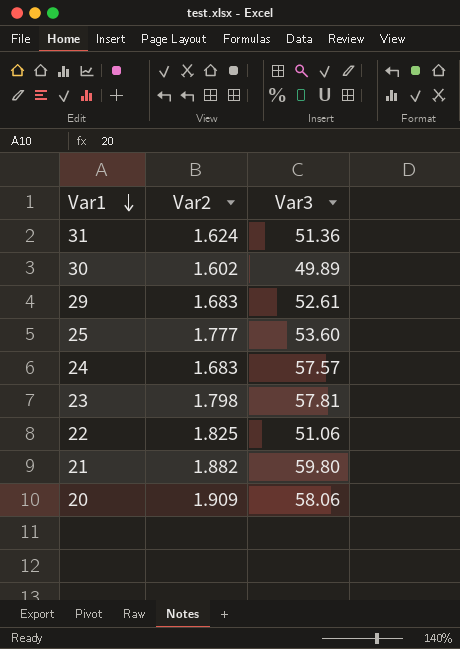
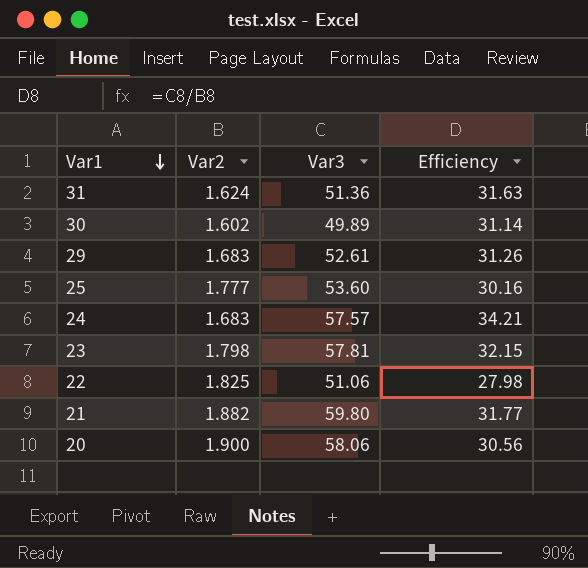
column Efficiency | formula: none -> [Var3] / [Var2]
20 | Var2: 1.909 -> 1.900

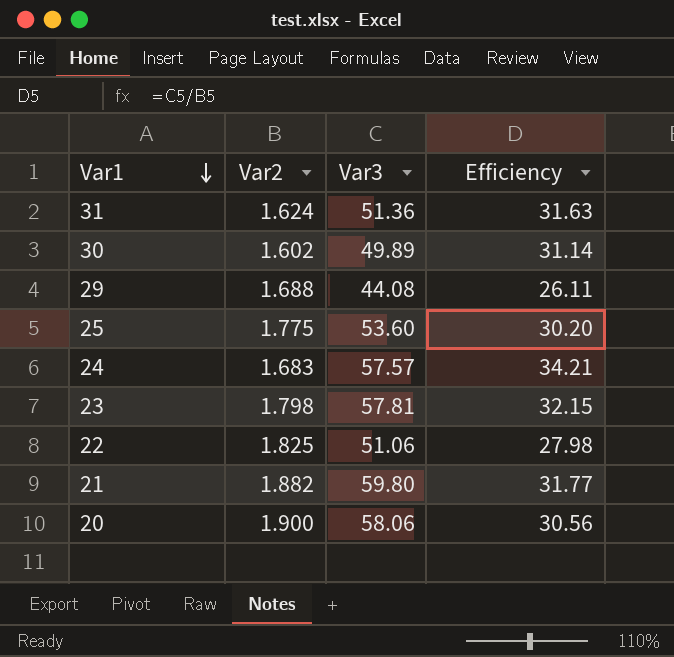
29 | Var2: 1.683 -> 1.688
29 | Var3: 52.61 -> 44.08
29 | Efficiency: 31.26 -> 26.11
25 | Var2: 1.777 -> 1.775
25 | Efficiency: 30.16 -> 30.20

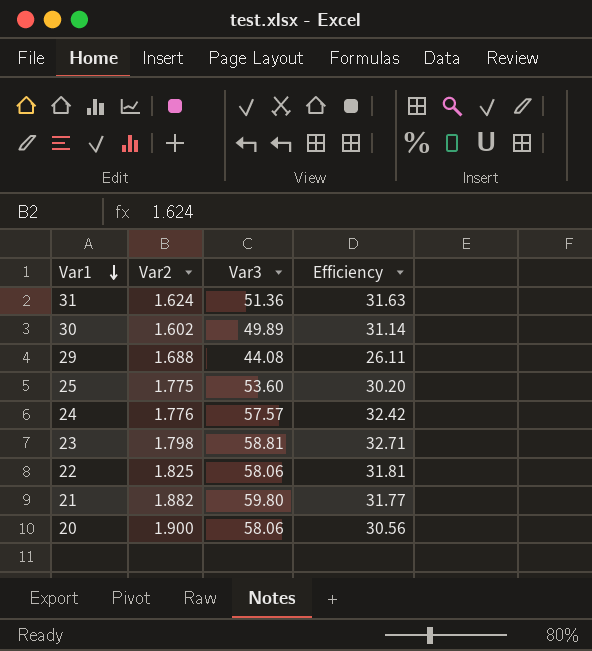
24 | Var2: 1.683 -> 1.776
24 | Efficiency: 34.21 -> 32.42
23 | Var3: 57.81 -> 58.81
23 | Efficiency: 32.15 -> 32.71
22 | Var3: 51.06 -> 58.06
22 | Efficiency: 27.98 -> 31.81

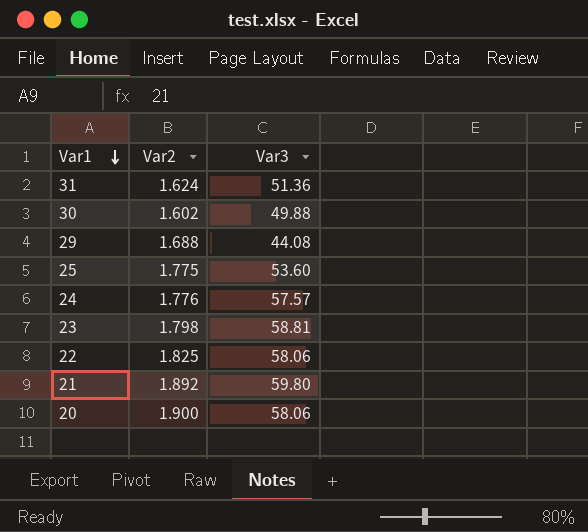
column Efficiency | formula: [Var3] / [Var2] -> none
30 | Var3: 49.89 -> 49.88
21 | Var2: 1.882 -> 1.892

